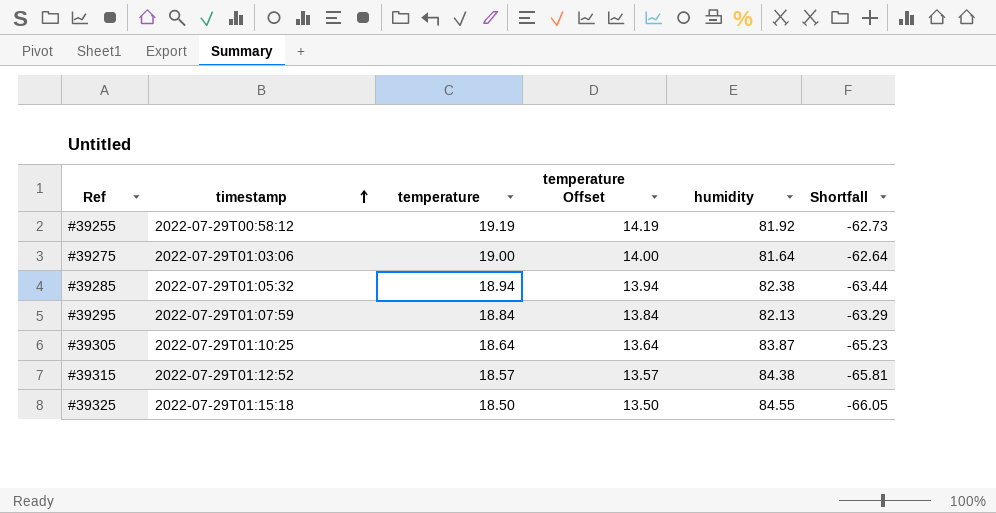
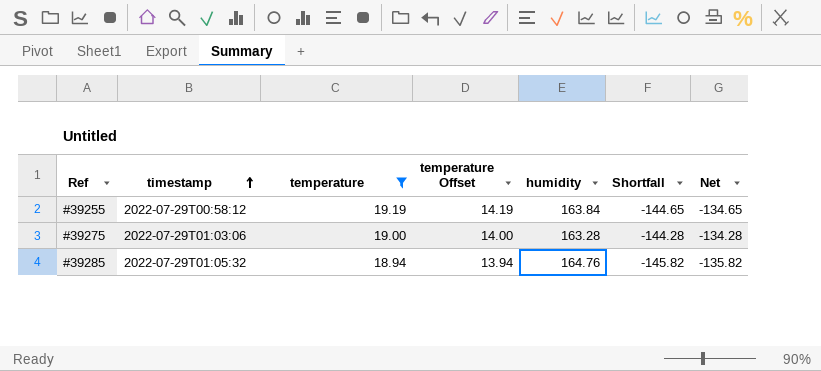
filter: none -> temperature >= 18.94
column Net | formula: none -> [Shortfall] + 10
#39255 | humidity: 81.92 -> 163.84
#39255 | Shortfall: -62.73 -> -144.65
#39275 | humidity: 81.64 -> 163.28
#39275 | Shortfall: -62.64 -> -144.28
#39285 | humidity: 82.38 -> 164.76
#39285 | Shortfall: -63.44 -> -145.82

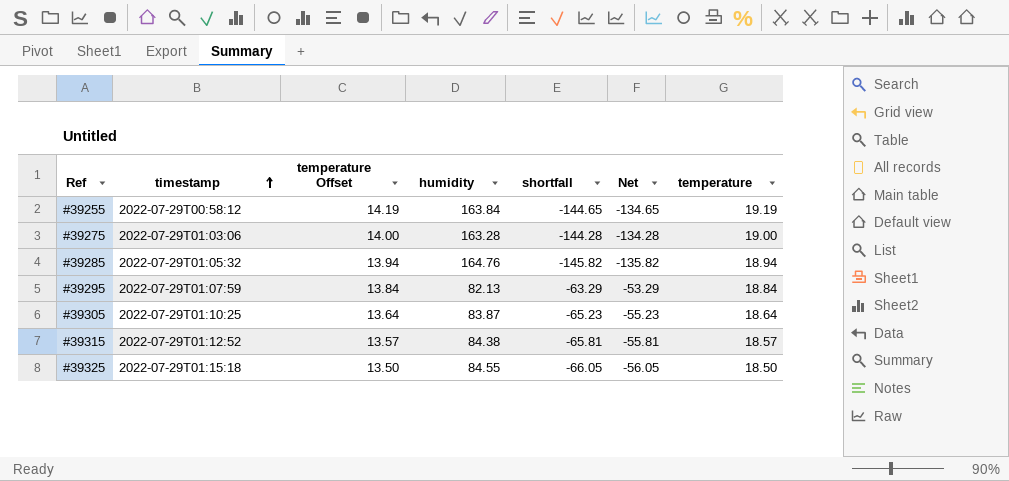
filter: temperature >= 18.94 -> none
column name: Shortfall -> shortfall
column temperature | position: 3 -> 7

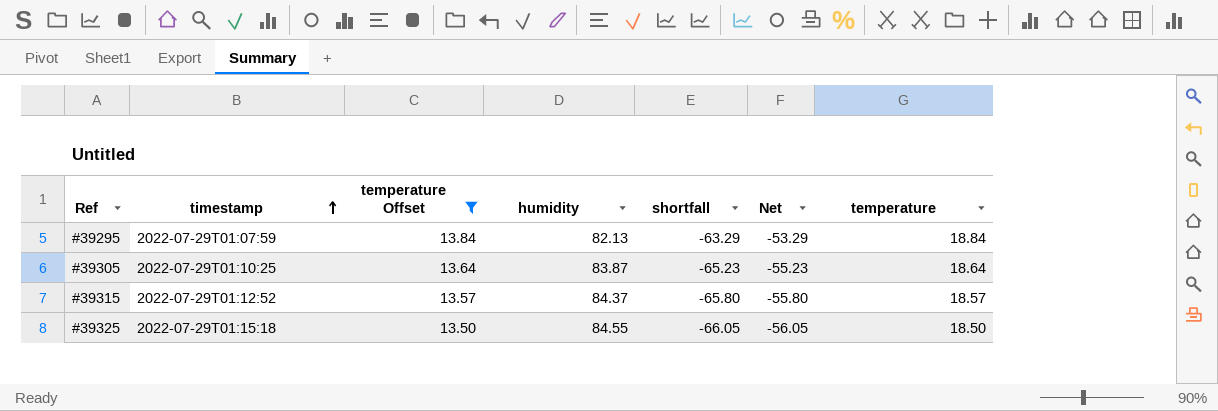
filter: none -> temperature Offset <= 13.84
#39315 | humidity: 84.38 -> 84.37
#39315 | shortfall: -65.81 -> -65.80
#39315 | Net: -55.81 -> -55.80

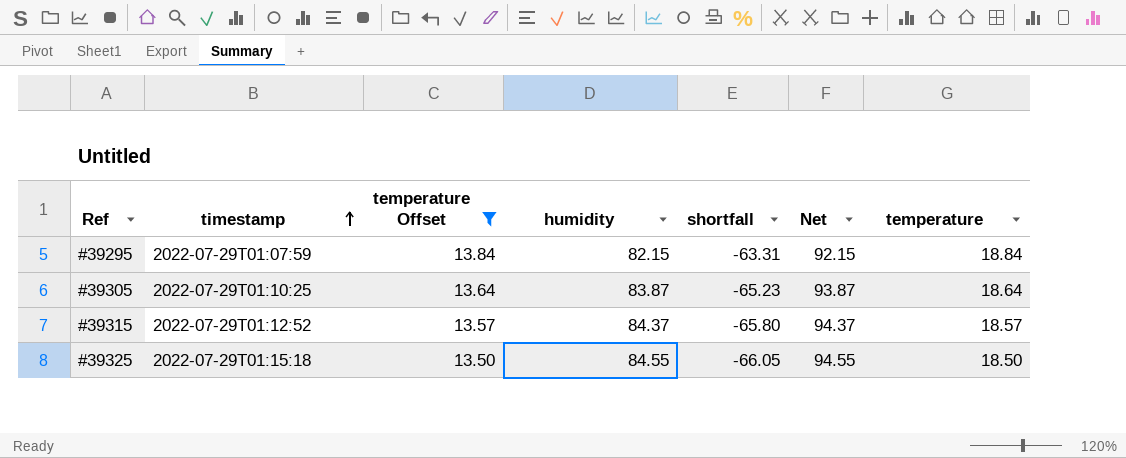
column Net | formula: [shortfall] + 10 -> [humidity] + 10
#39295 | humidity: 82.13 -> 82.15
#39295 | shortfall: -63.29 -> -63.31

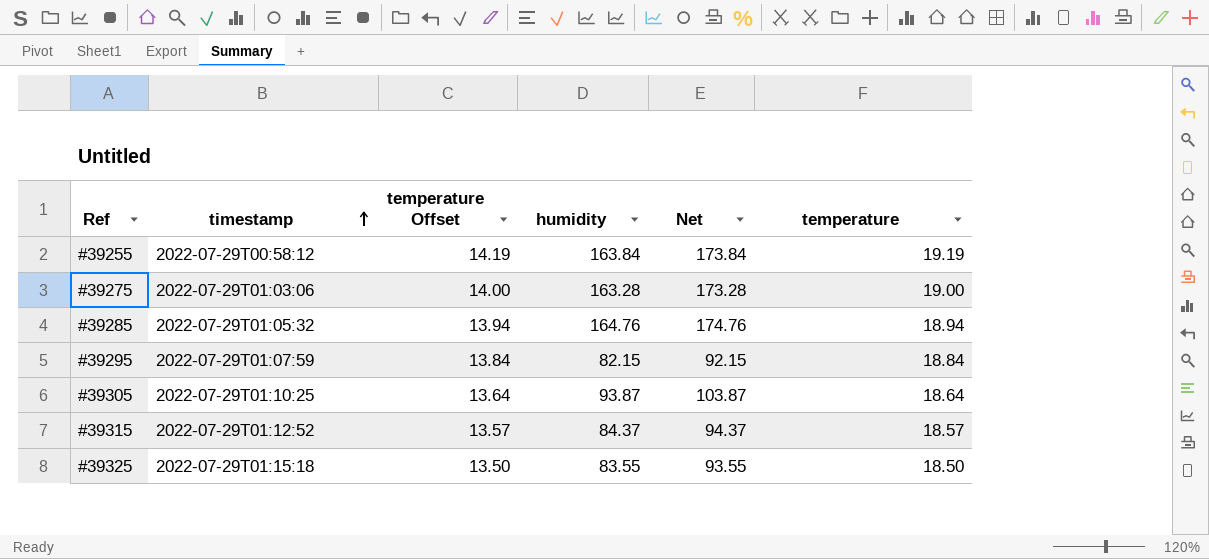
filter: temperature Offset <= 13.84 -> none
column shortfall | formula: [temperature] - [humidity] -> none
#39305 | humidity: 83.87 -> 93.87
#39305 | Net: 93.87 -> 103.87
#39325 | humidity: 84.55 -> 83.55
#39325 | Net: 94.55 -> 93.55

